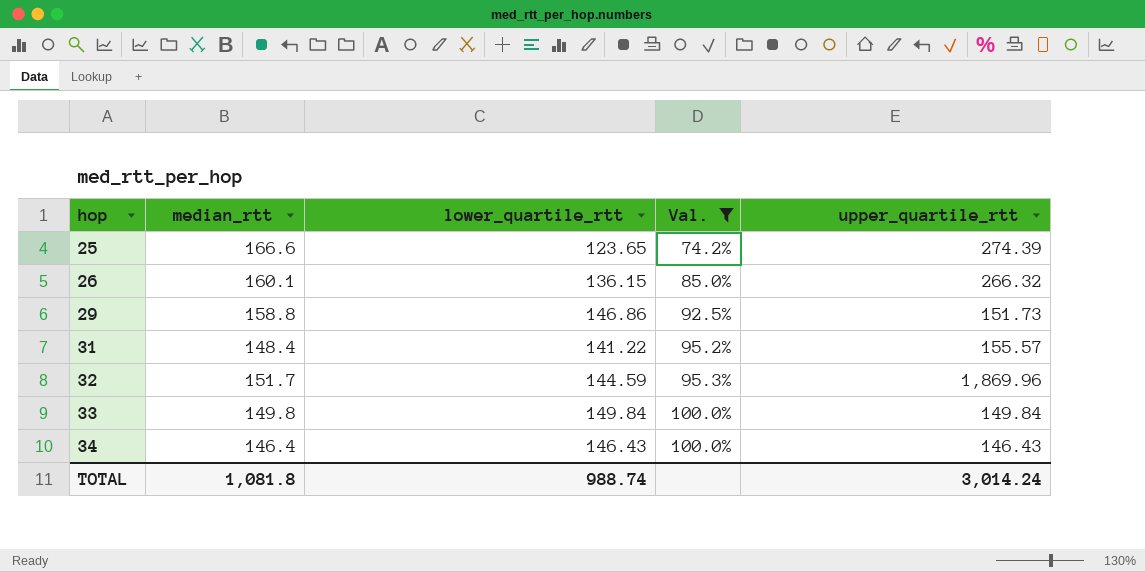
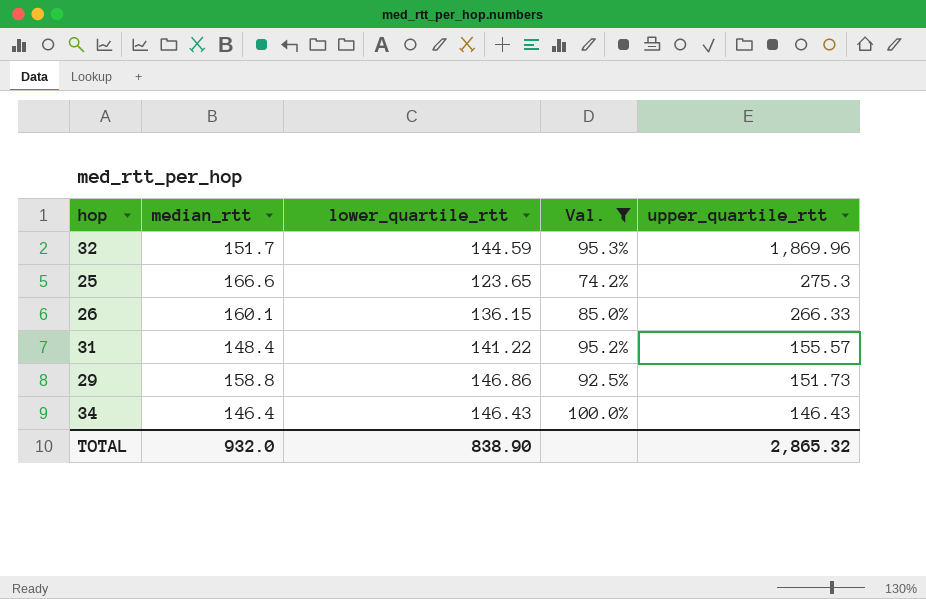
row order: hop ascending -> upper_quartile_rtt descending
row 33: 149.8 | 149.84 | 100.0% | 149.84 -> none
25 | upper_quartile_rtt: 274.39 -> 275.3
26 | upper_quartile_rtt: 266.32 -> 266.33
TOTAL | median_rtt: 1,081.8 -> 932.0
TOTAL | lower_quartile_rtt: 988.74 -> 838.90
TOTAL | upper_quartile_rtt: 3,014.24 -> 2,865.32

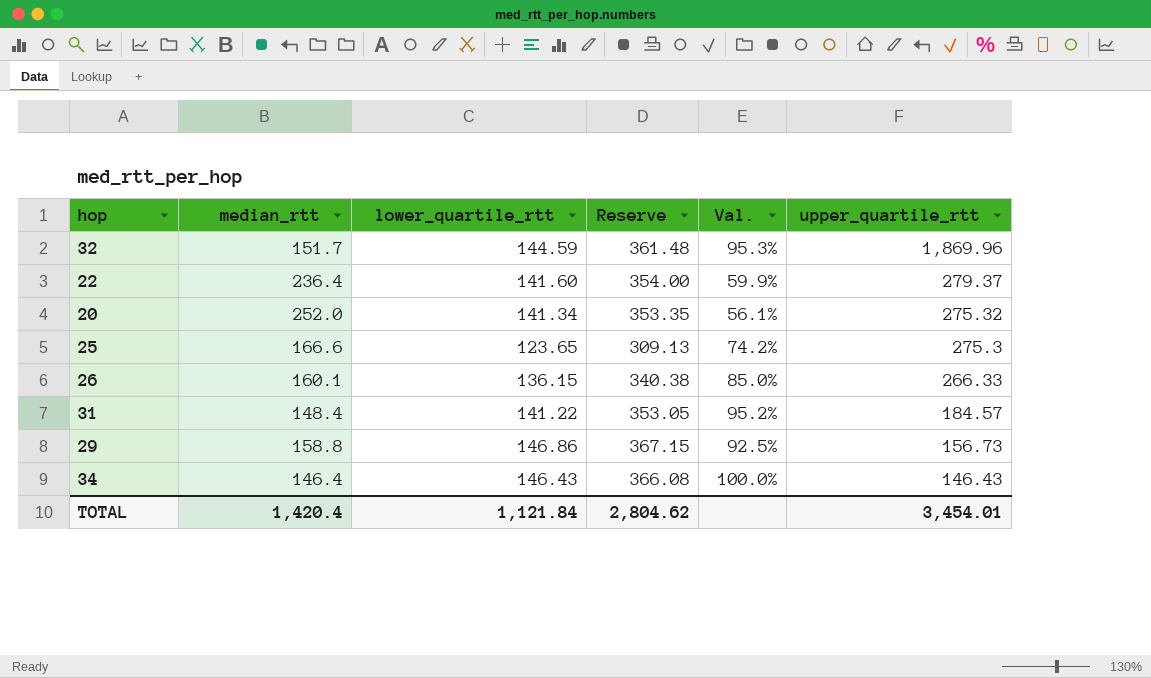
filter: Val. >= 74.2% -> none
column Reserve | formula: none -> [lower_quartile_rtt] * 2.5
31 | upper_quartile_rtt: 155.57 -> 184.57
29 | upper_quartile_rtt: 151.73 -> 156.73
TOTAL | median_rtt: 932.0 -> 1,420.4
TOTAL | lower_quartile_rtt: 838.90 -> 1,121.84
TOTAL | upper_quartile_rtt: 2,865.32 -> 3,454.01

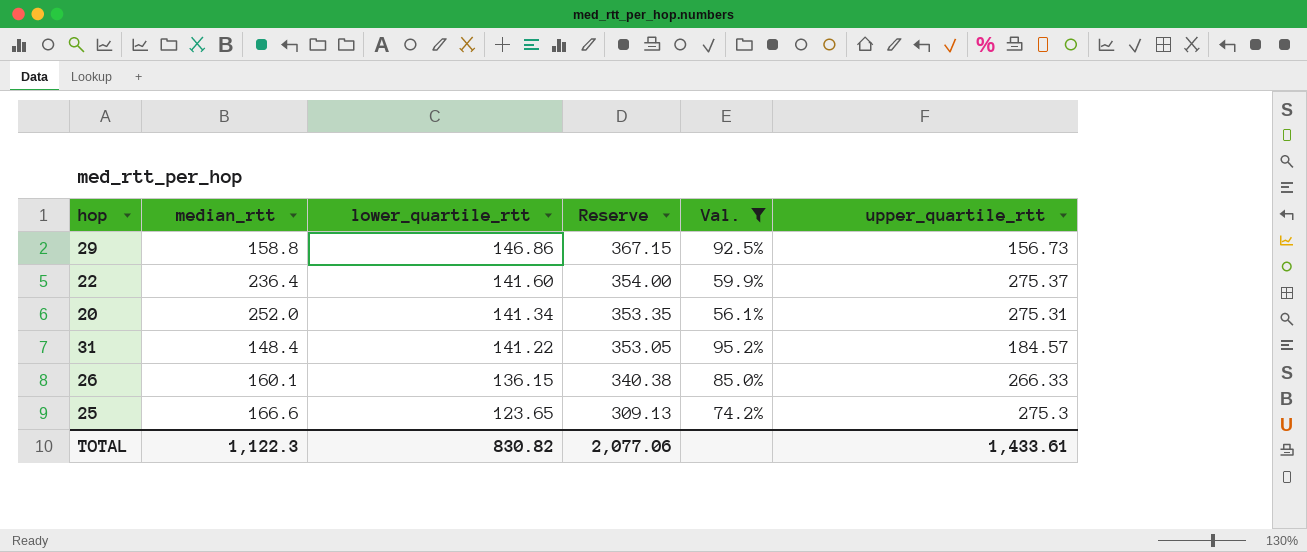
filter: none -> Val. <= 95.2%
row order: upper_quartile_rtt descending -> lower_quartile_rtt descending
22 | upper_quartile_rtt: 279.37 -> 275.37
20 | upper_quartile_rtt: 275.32 -> 275.31
TOTAL | median_rtt: 1,420.4 -> 1,122.3
TOTAL | lower_quartile_rtt: 1,121.84 -> 830.82
TOTAL | Reserve: 2,804.62 -> 2,077.06
TOTAL | upper_quartile_rtt: 3,454.01 -> 1,433.61

